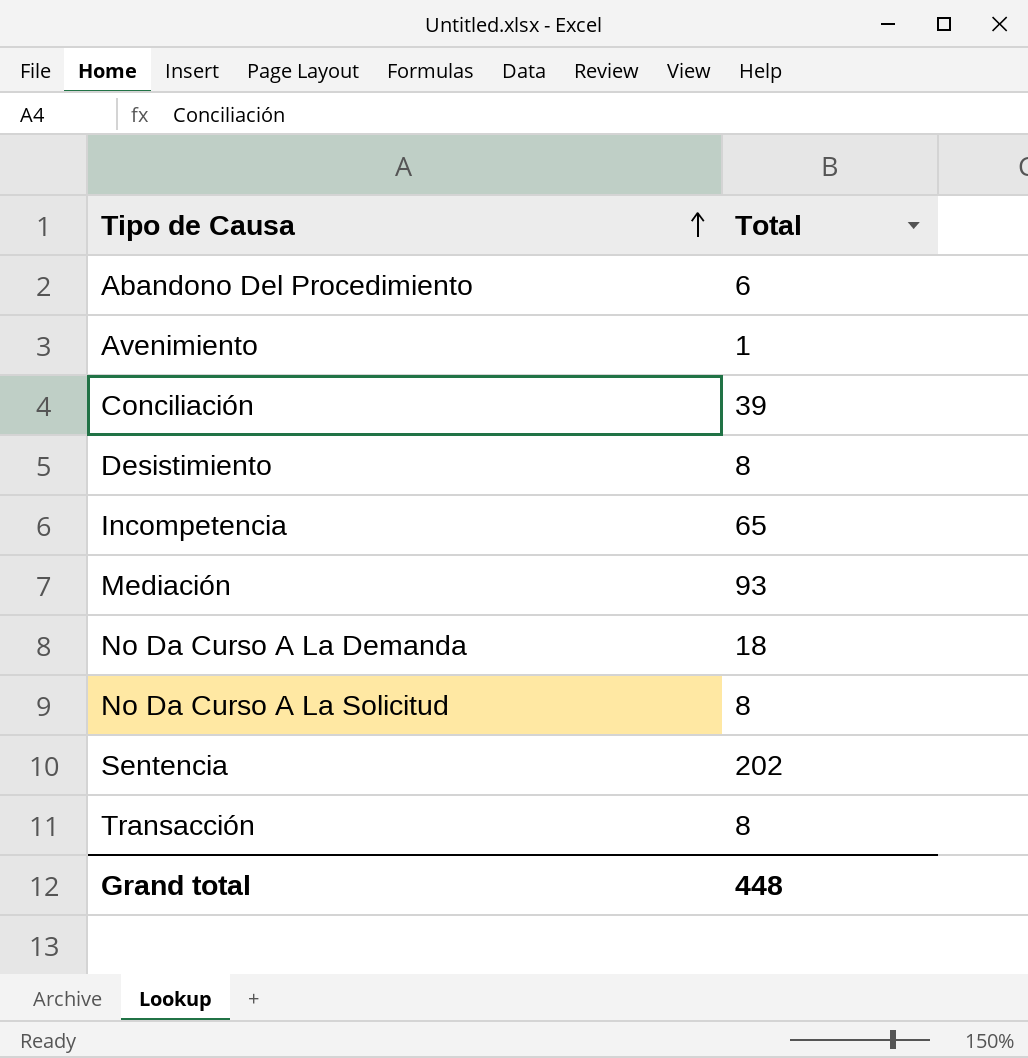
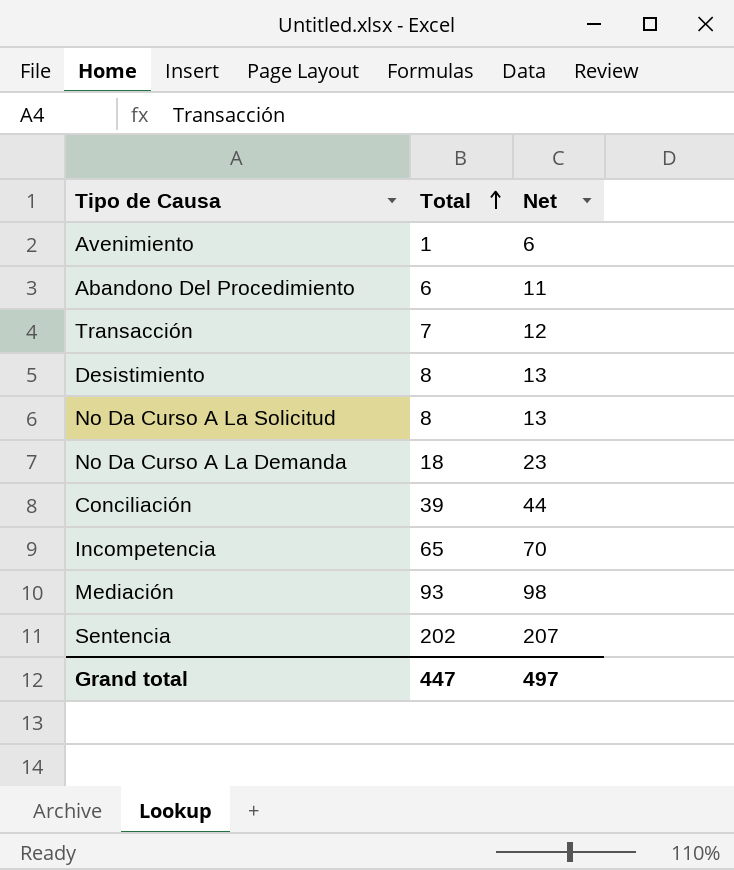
row order: Tipo de Causa ascending -> Total ascending
column Net | formula: none -> [Total] + 5
Transacción | Total: 8 -> 7
Grand total | Total: 448 -> 447

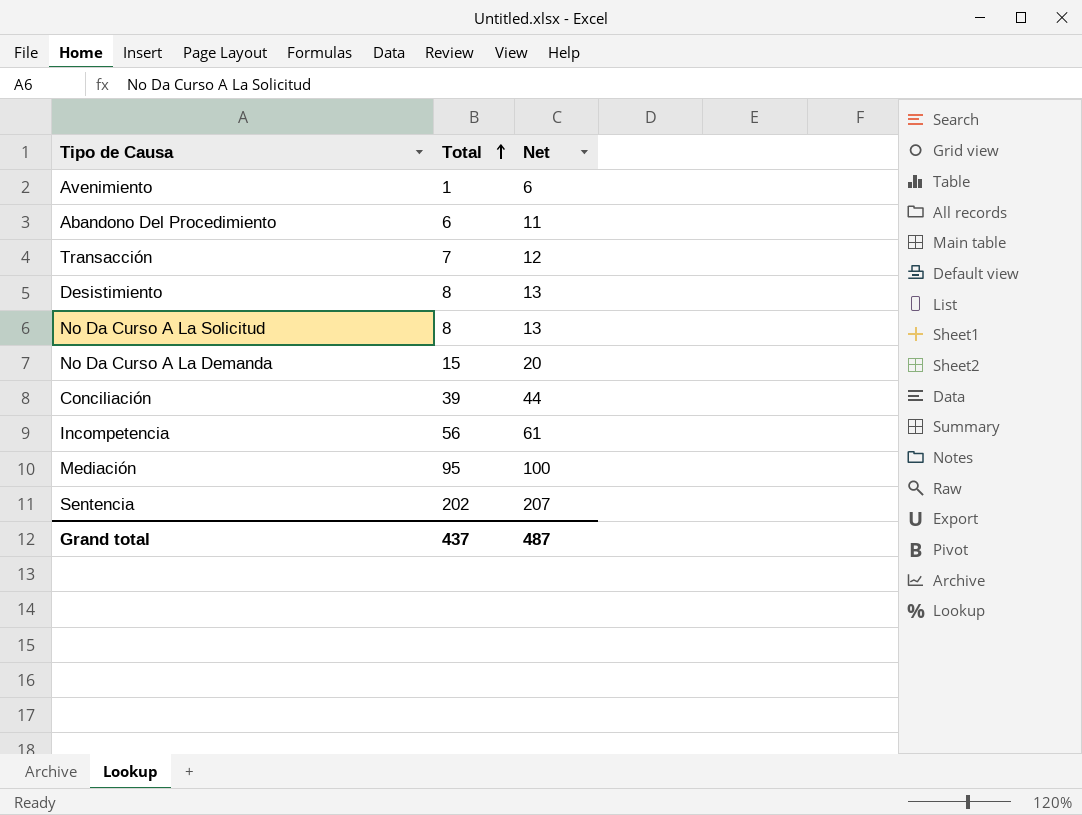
No Da Curso A La Demanda | Total: 18 -> 15
No Da Curso A La Demanda | Net: 23 -> 20
Incompetencia | Total: 65 -> 56
Incompetencia | Net: 70 -> 61
Mediación | Total: 93 -> 95
Mediación | Net: 98 -> 100
Grand total | Total: 447 -> 437
Grand total | Net: 497 -> 487

